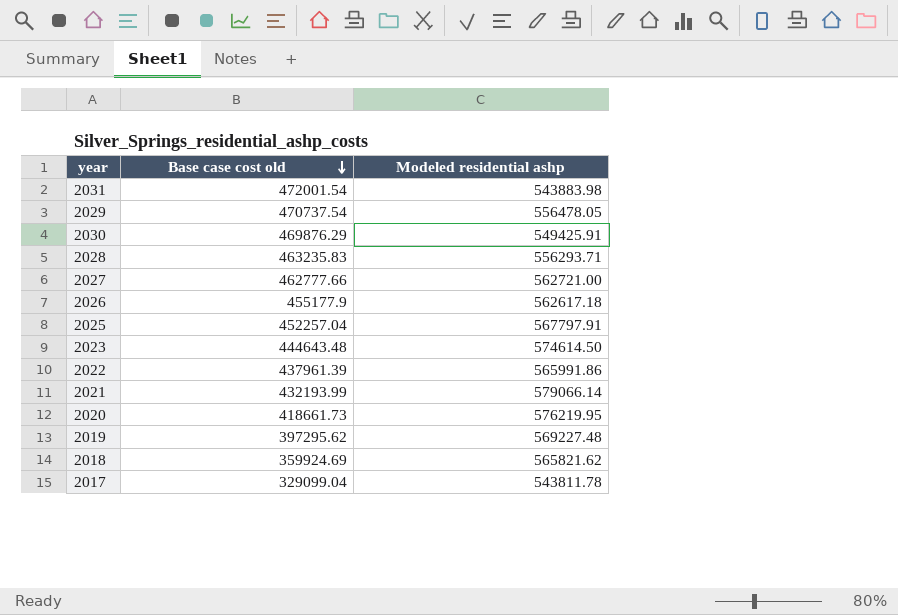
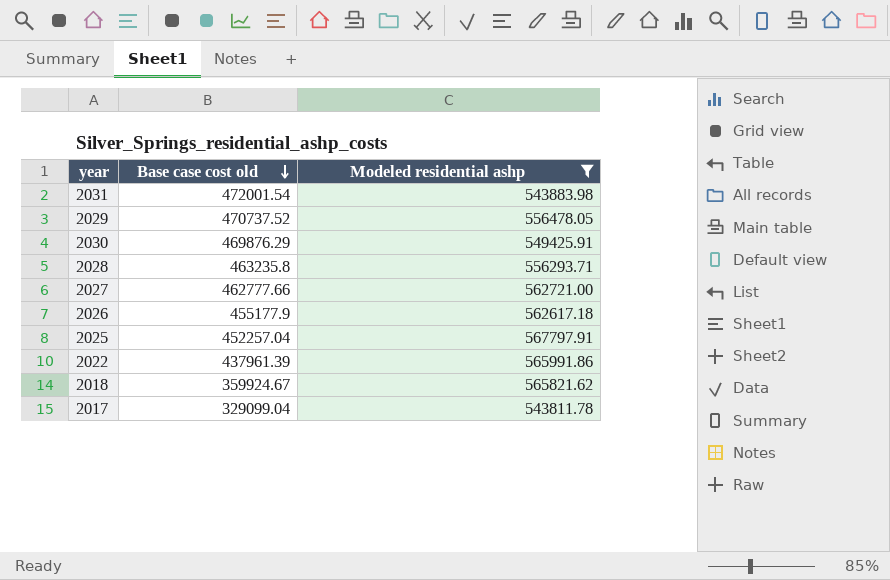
filter: none -> Modeled residential ashp <= 567797.91
2029 | Base case cost old: 470737.54 -> 470737.52
2028 | Base case cost old: 463235.83 -> 463235.8
2018 | Base case cost old: 359924.69 -> 359924.67

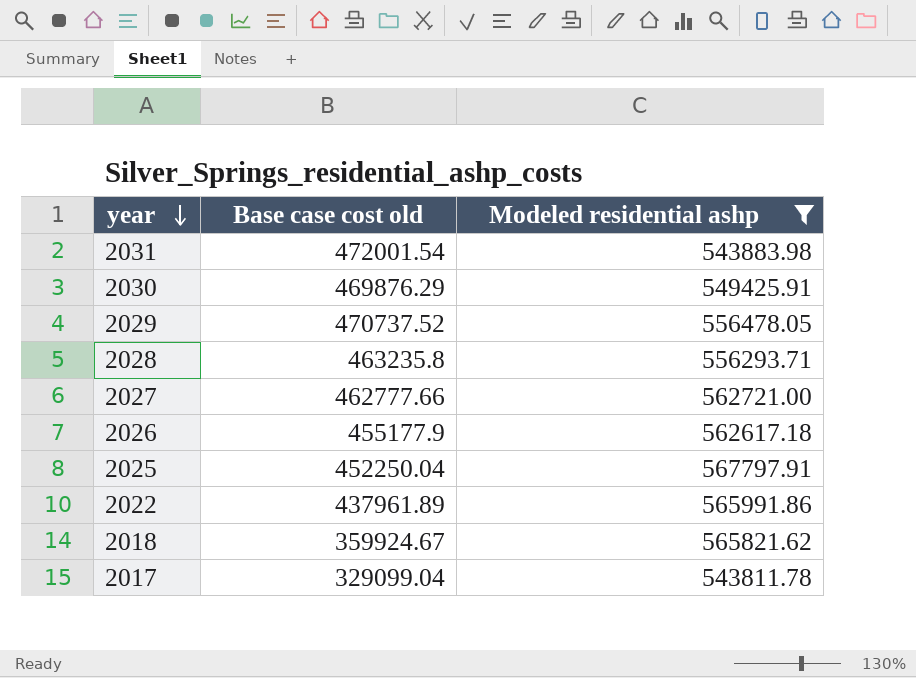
row order: Base case cost old descending -> year descending
2025 | Base case cost old: 452257.04 -> 452250.04
2022 | Base case cost old: 437961.39 -> 437961.89

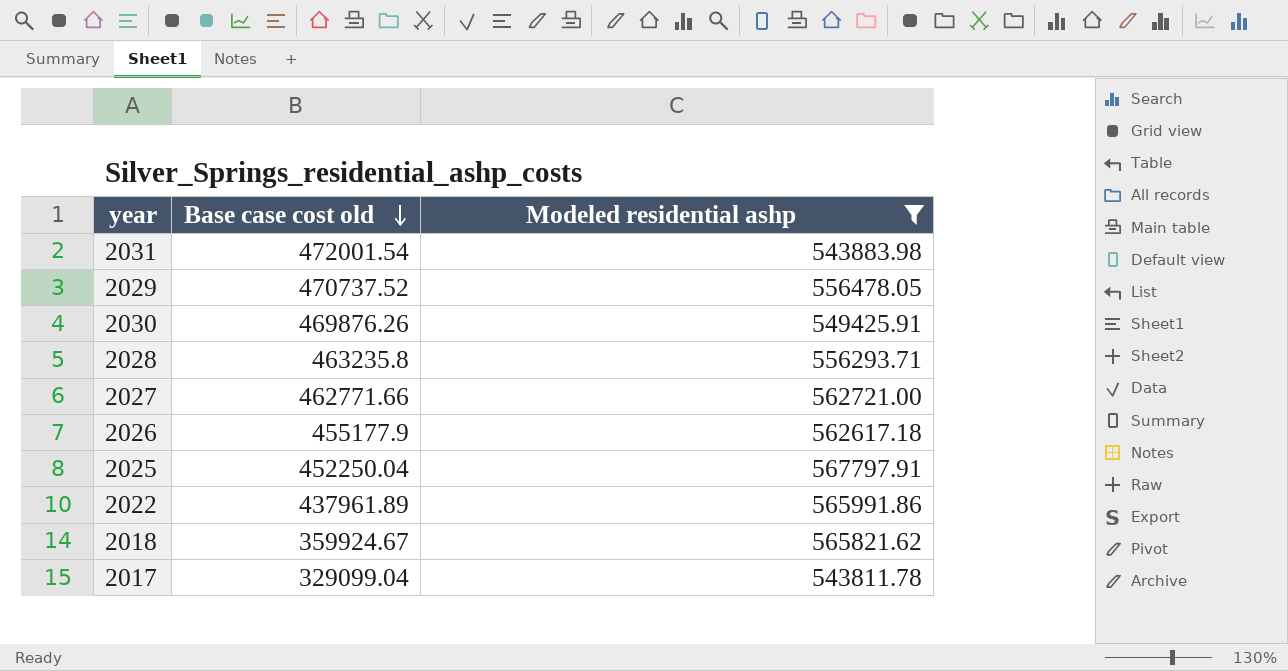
row order: year descending -> Base case cost old descending
2030 | Base case cost old: 469876.29 -> 469876.26
2027 | Base case cost old: 462777.66 -> 462771.66

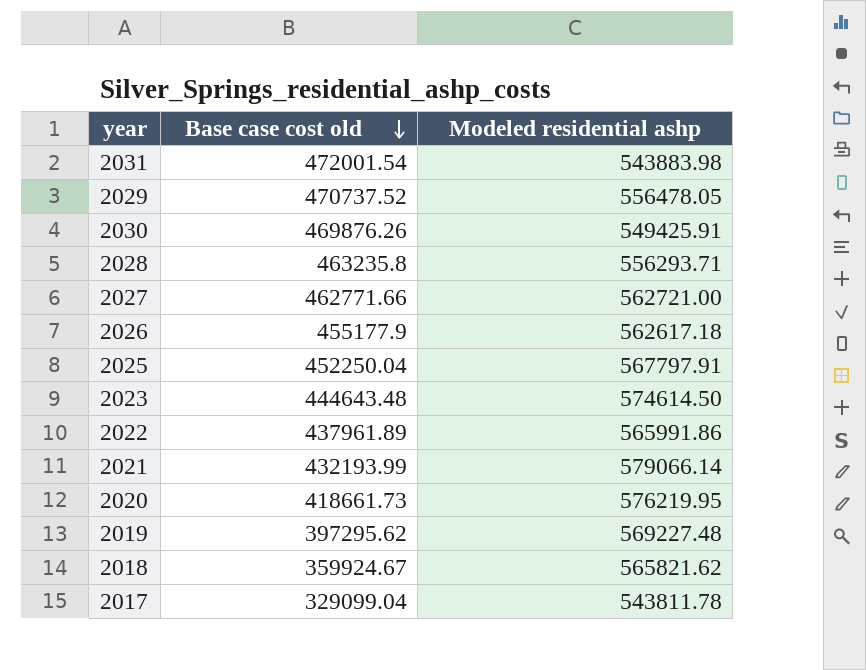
filter: Modeled residential ashp <= 567797.91 -> none

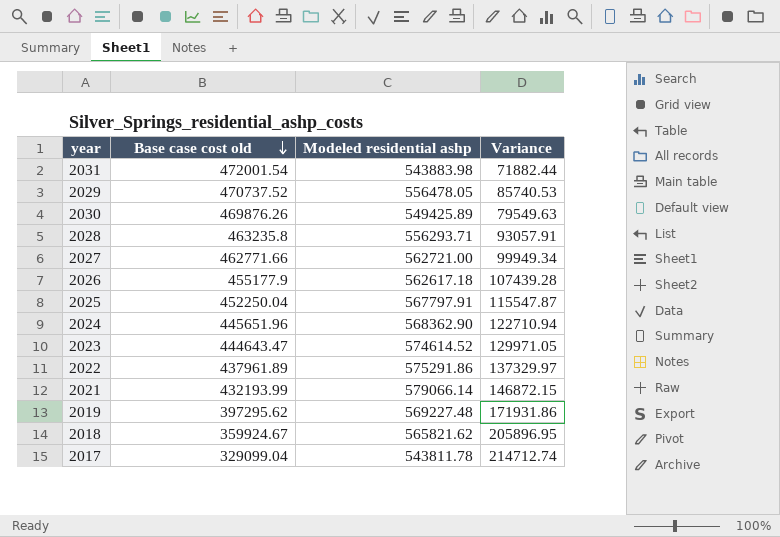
column Variance | formula: none -> [Modeled residential ashp] - [Base case cost old]
row 2020: 418661.73 | 576219.95 -> none
2030 | Modeled residential ashp: 549425.91 -> 549425.89
row 2024: none -> 445651.96 | 568362.90 | 122710.94
2023 | Base case cost old: 444643.48 -> 444643.47
2023 | Modeled residential ashp: 574614.50 -> 574614.52
2022 | Modeled residential ashp: 565991.86 -> 575291.86

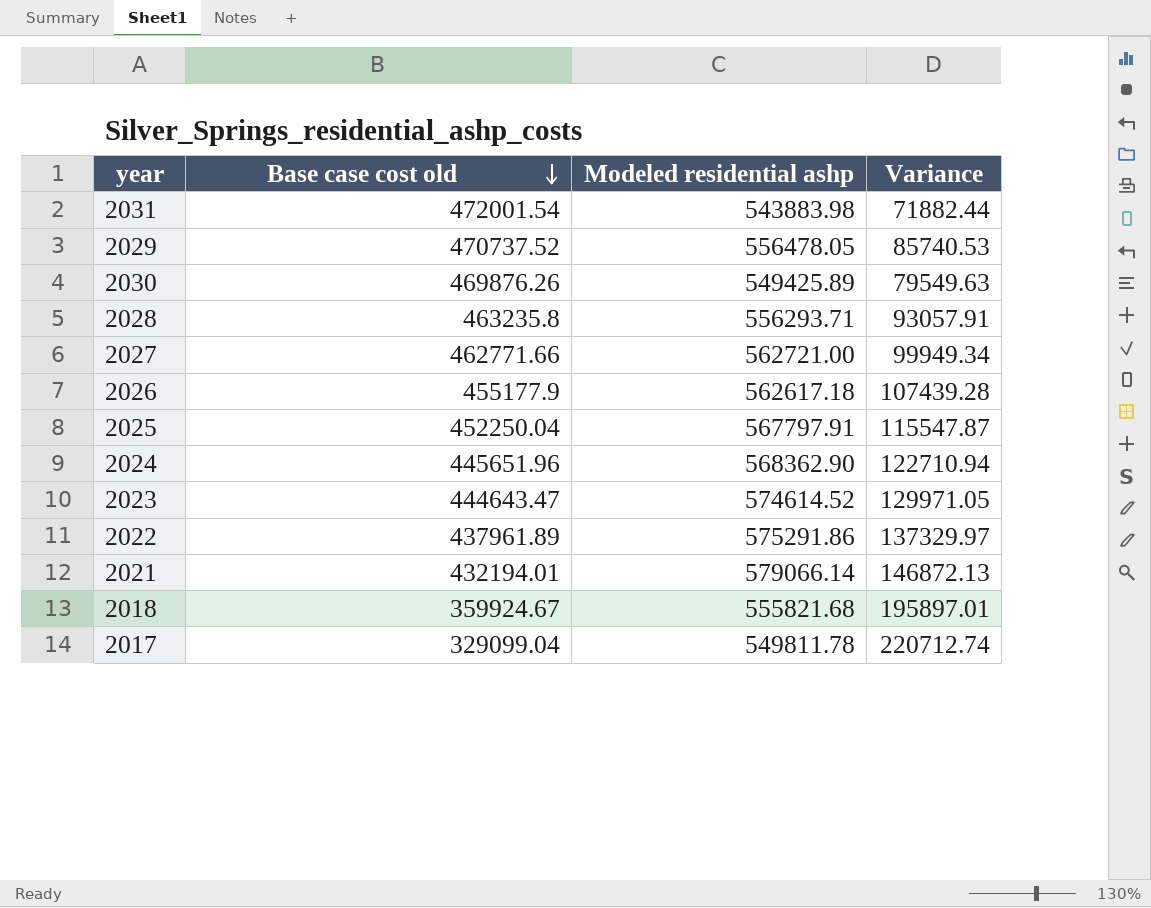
row 2019: 397295.62 | 569227.48 | 171931.86 -> none
2021 | Base case cost old: 432193.99 -> 432194.01
2021 | Variance: 146872.15 -> 146872.13
2018 | Modeled residential ashp: 565821.62 -> 555821.68
2018 | Variance: 205896.95 -> 195897.01
2017 | Modeled residential ashp: 543811.78 -> 549811.78
2017 | Variance: 214712.74 -> 220712.74

